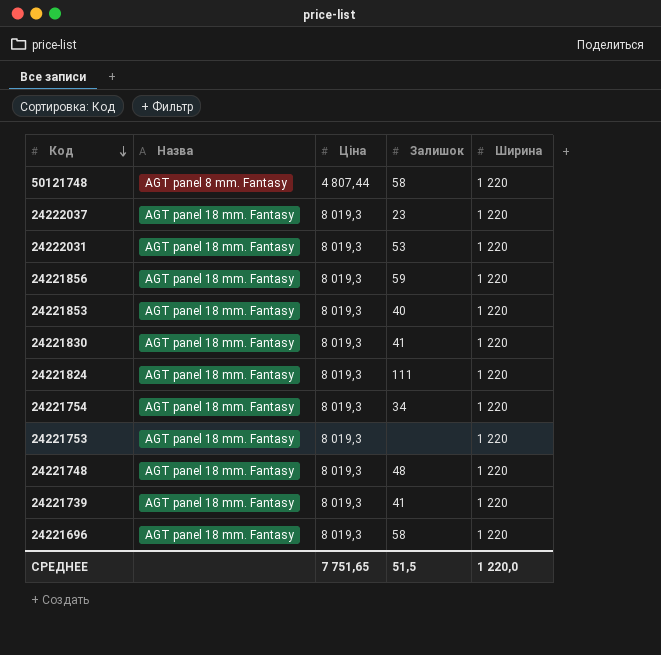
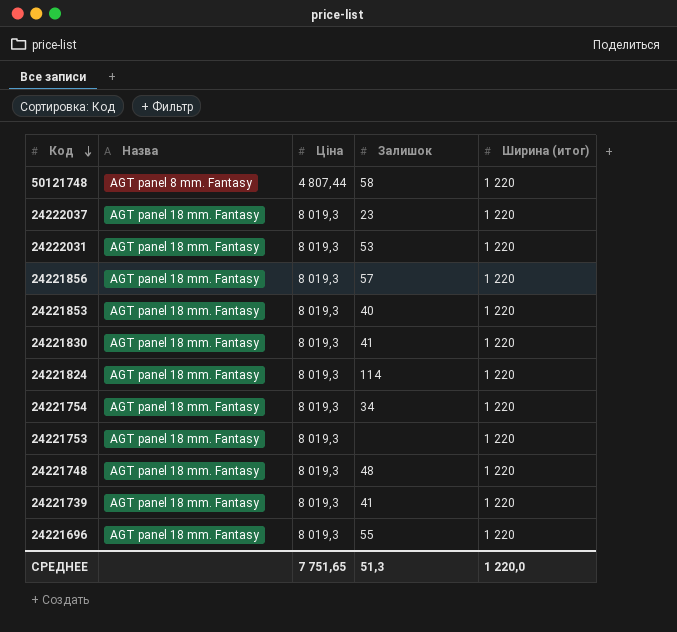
column name: Ширина -> Ширина (итог)
24221856 | Залишок: 59 -> 57
24221824 | Залишок: 111 -> 114
24221696 | Залишок: 58 -> 55
СРЕДНЕЕ | Залишок: 51,5 -> 51,3

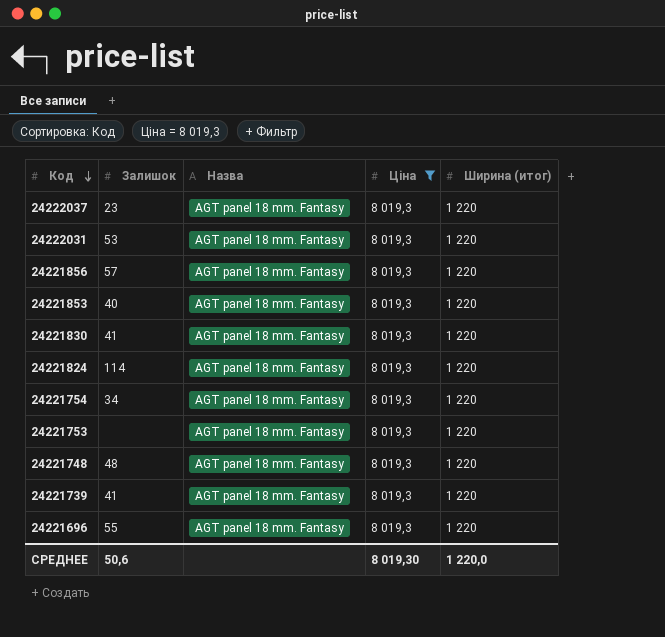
filter: none -> Ціна = 8 019,3
column Залишок | position: 4 -> 2
СРЕДНЕЕ | Залишок: 51,3 -> 50,6
СРЕДНЕЕ | Ціна: 7 751,65 -> 8 019,30

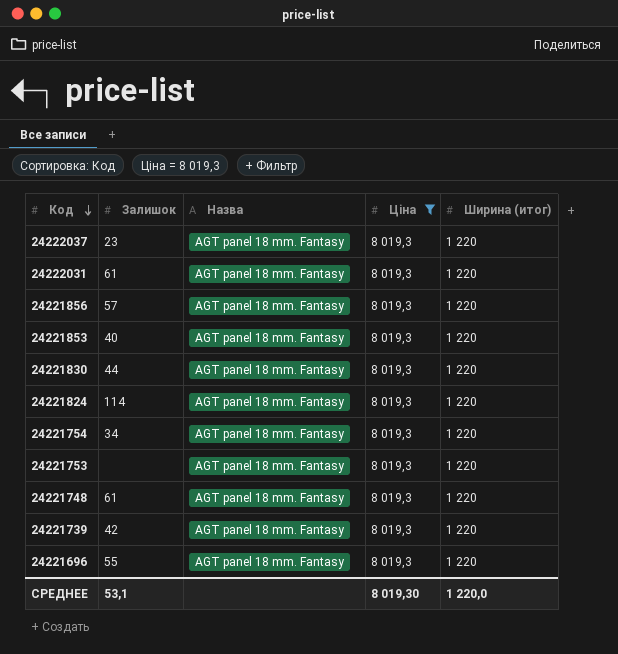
24222031 | Залишок: 53 -> 61
24221830 | Залишок: 41 -> 44
24221748 | Залишок: 48 -> 61
24221739 | Залишок: 41 -> 42
СРЕДНЕЕ | Залишок: 50,6 -> 53,1

